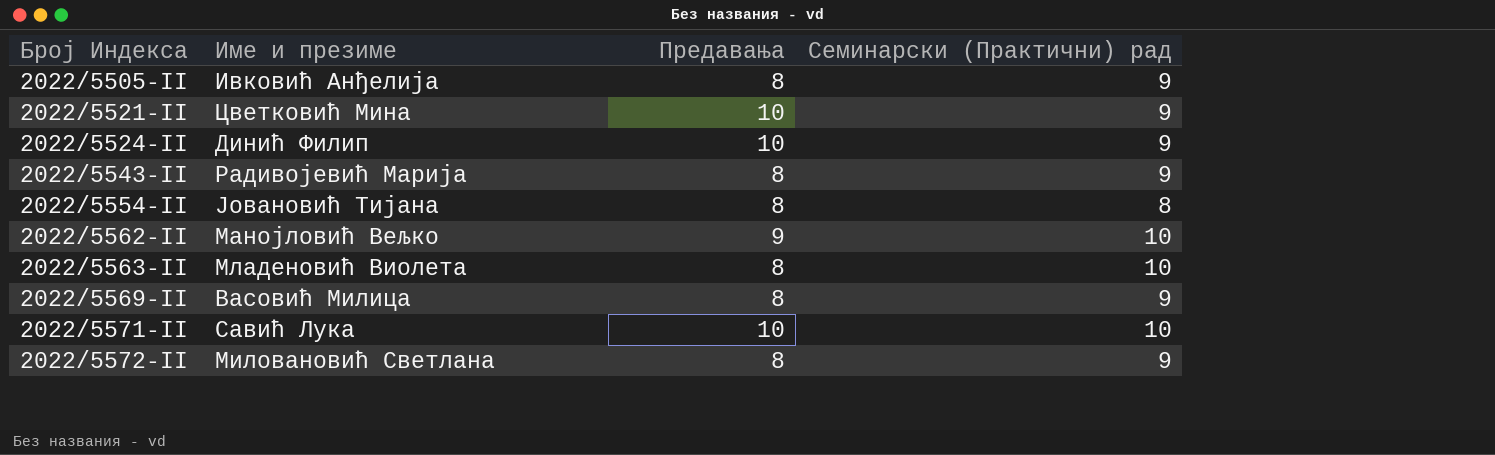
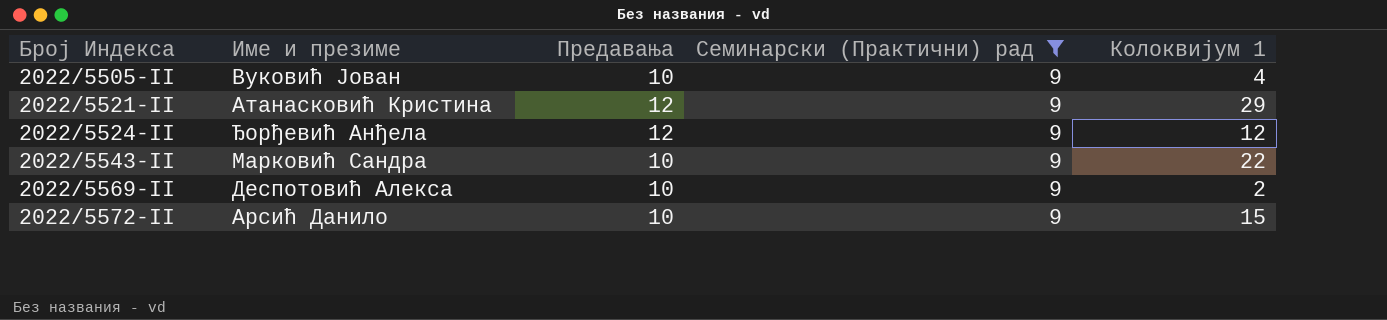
filter: none -> Семинарски (Практични) рад = 9
column Колоквијум 1 | position: none -> 5
2022/5505-II | Име и презиме: Ивковић Анђелија -> Вуковић Јован
2022/5505-II | Предавања: 8 -> 10
2022/5521-II | Име и презиме: Цветковић Мина -> Атанасковић Кристина
2022/5521-II | Предавања: 10 -> 12
2022/5524-II | Име и презиме: Динић Филип -> Ђорђевић Анђела
2022/5524-II | Предавања: 10 -> 12
2022/5543-II | Име и презиме: Радивојевић Марија -> Марковић Сандра
2022/5543-II | Предавања: 8 -> 10
2022/5569-II | Име и презиме: Васовић Милица -> Деспотовић Алекса
2022/5569-II | Предавања: 8 -> 10
2022/5572-II | Име и презиме: Миловановић Светлана -> Арсић Данило
2022/5572-II | Предавања: 8 -> 10

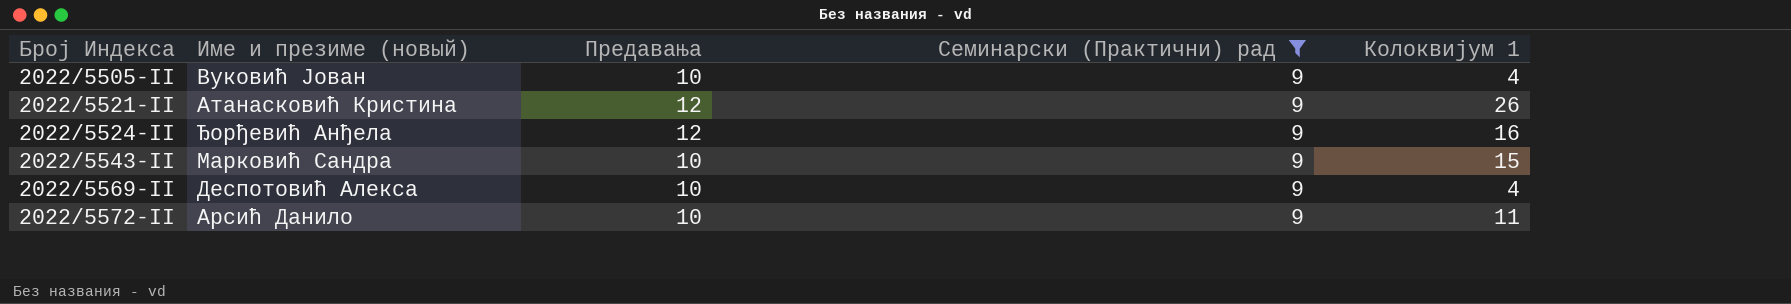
column name: Име и презиме -> Име и презиме (новый)
2022/5521-II | Колоквијум 1: 29 -> 26
2022/5524-II | Колоквијум 1: 12 -> 16
2022/5543-II | Колоквијум 1: 22 -> 15
2022/5569-II | Колоквијум 1: 2 -> 4
2022/5572-II | Колоквијум 1: 15 -> 11

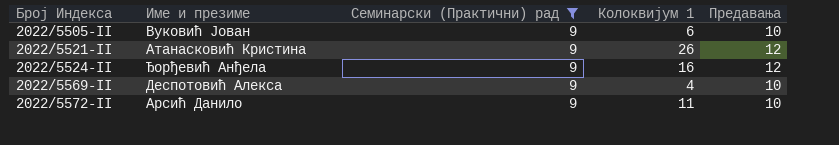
column name: Име и презиме (новый) -> Име и презиме
column Предавања | position: 3 -> 5
row 2022/5543-II: Марковић Сандра | 10 | 9 | 15 -> none
2022/5505-II | Колоквијум 1: 4 -> 6

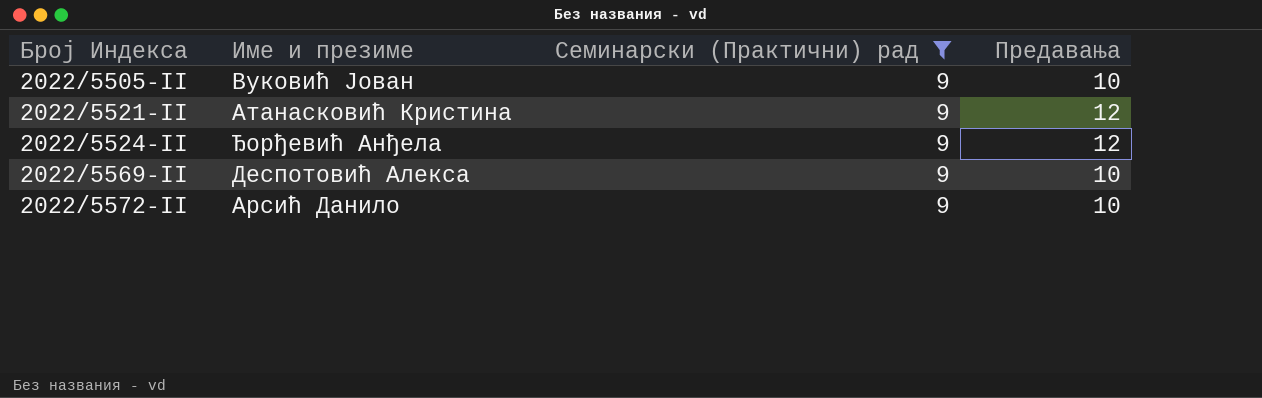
column Колоквијум 1 | position: 4 -> none

